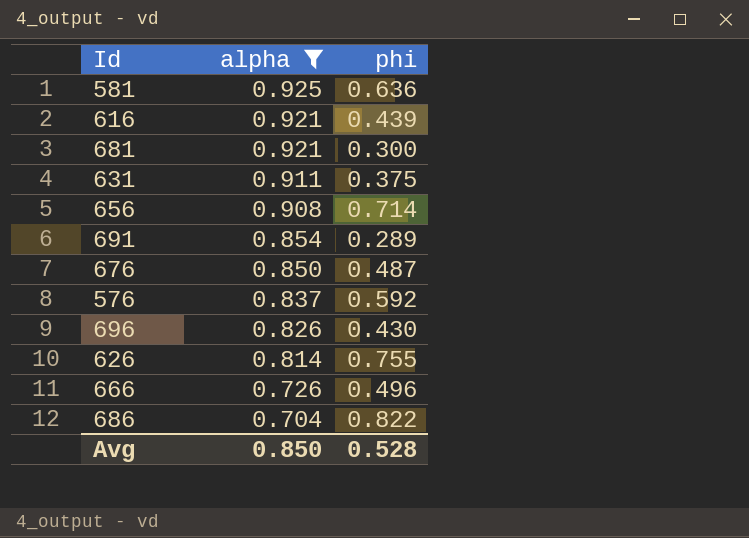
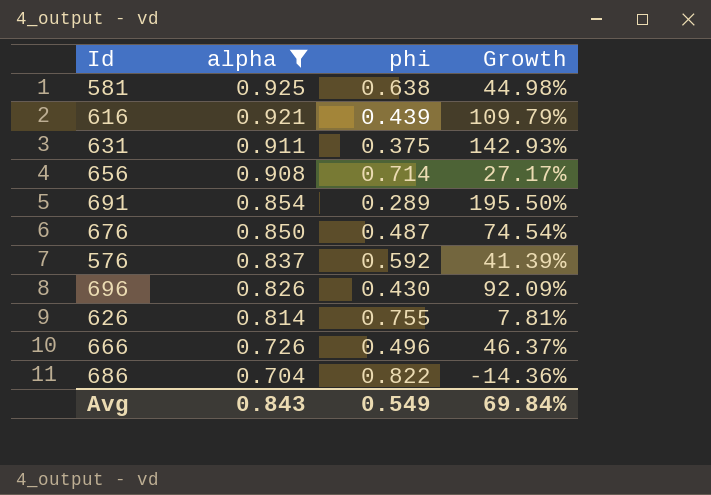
column Growth | formula: none -> ([alpha] - [phi]) / [phi]
row 681: 0.921 | 0.300 -> none
581 | phi: 0.636 -> 0.638
Avg | alpha: 0.850 -> 0.843
Avg | phi: 0.528 -> 0.549

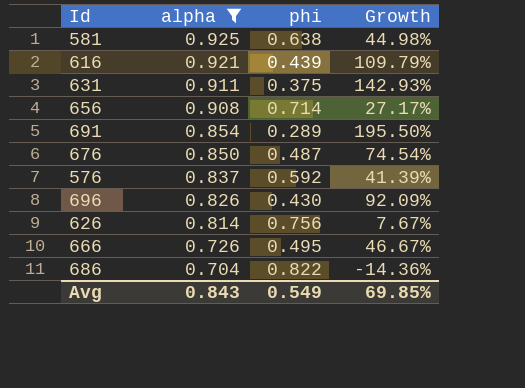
626 | phi: 0.755 -> 0.756
626 | Growth: 7.81% -> 7.67%
666 | phi: 0.496 -> 0.495
666 | Growth: 46.37% -> 46.67%
Avg | Growth: 69.84% -> 69.85%

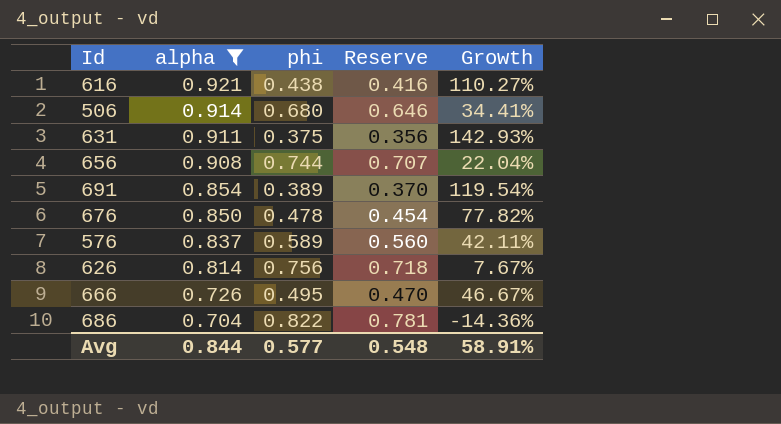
column Reserve | formula: none -> [phi] * 0.95
row 581: 0.925 | 0.638 | 44.98% -> none
row 696: 0.826 | 0.430 | 92.09% -> none
616 | phi: 0.439 -> 0.438
616 | Growth: 109.79% -> 110.27%
row 506: none -> 0.914 | 0.680 | 0.646 | 34.41%
656 | phi: 0.714 -> 0.744
656 | Growth: 27.17% -> 22.04%
691 | phi: 0.289 -> 0.389
691 | Growth: 195.50% -> 119.54%
676 | phi: 0.487 -> 0.478
676 | Growth: 74.54% -> 77.82%
576 | phi: 0.592 -> 0.589
576 | Growth: 41.39% -> 42.11%
Avg | alpha: 0.843 -> 0.844
Avg | phi: 0.549 -> 0.577
Avg | Growth: 69.85% -> 58.91%

